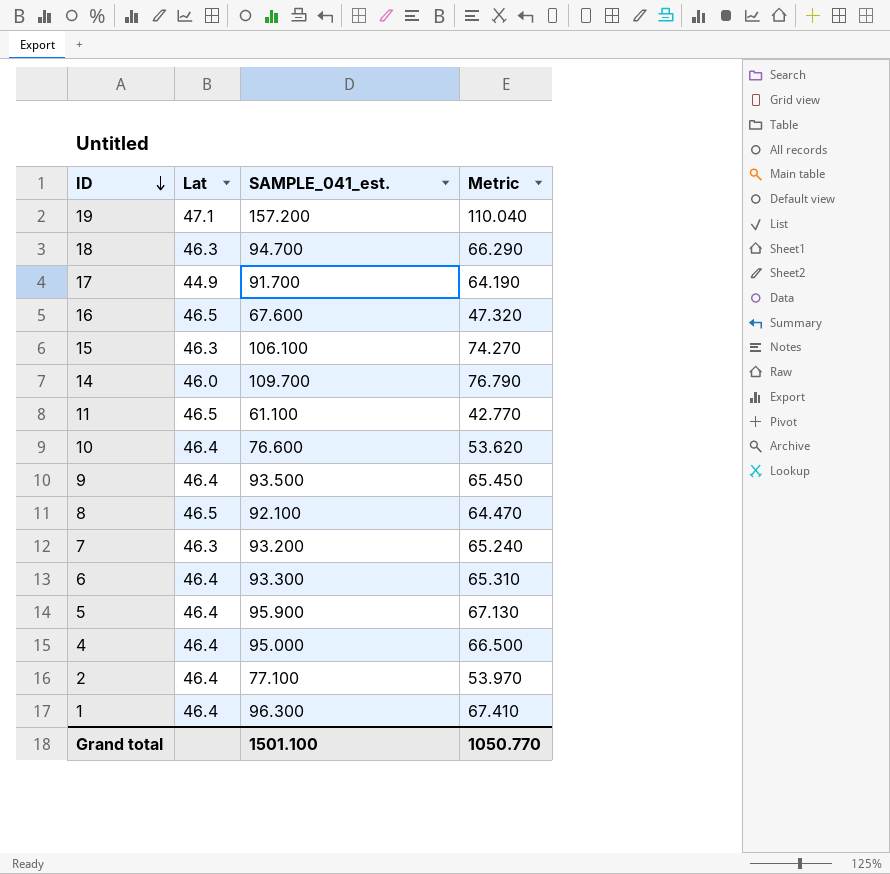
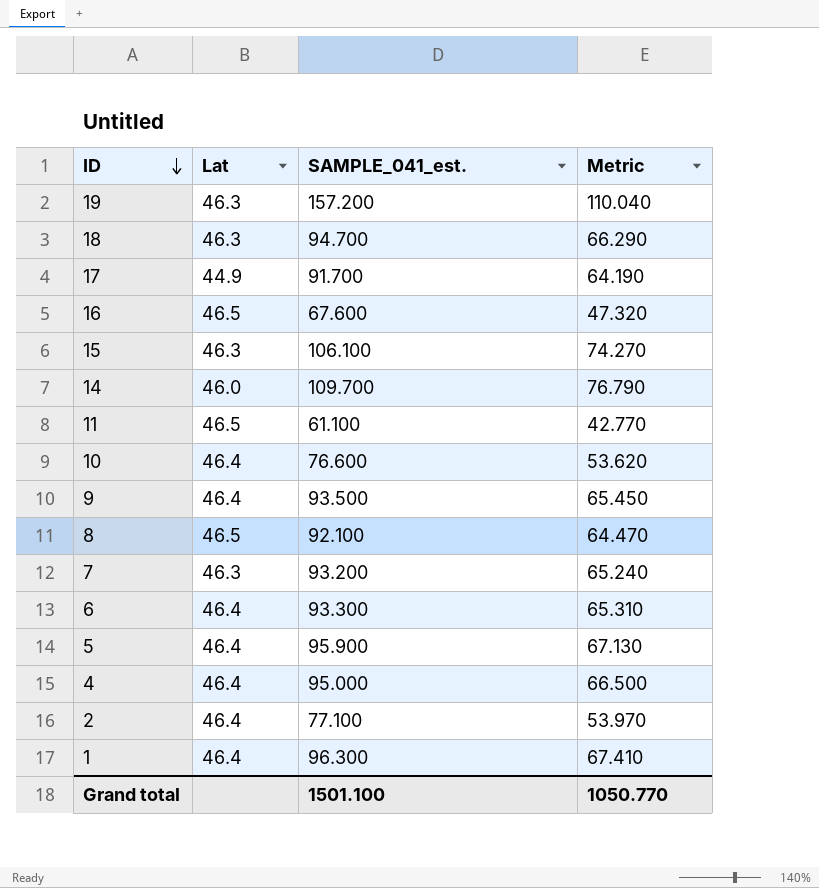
19 | Lat: 47.1 -> 46.3

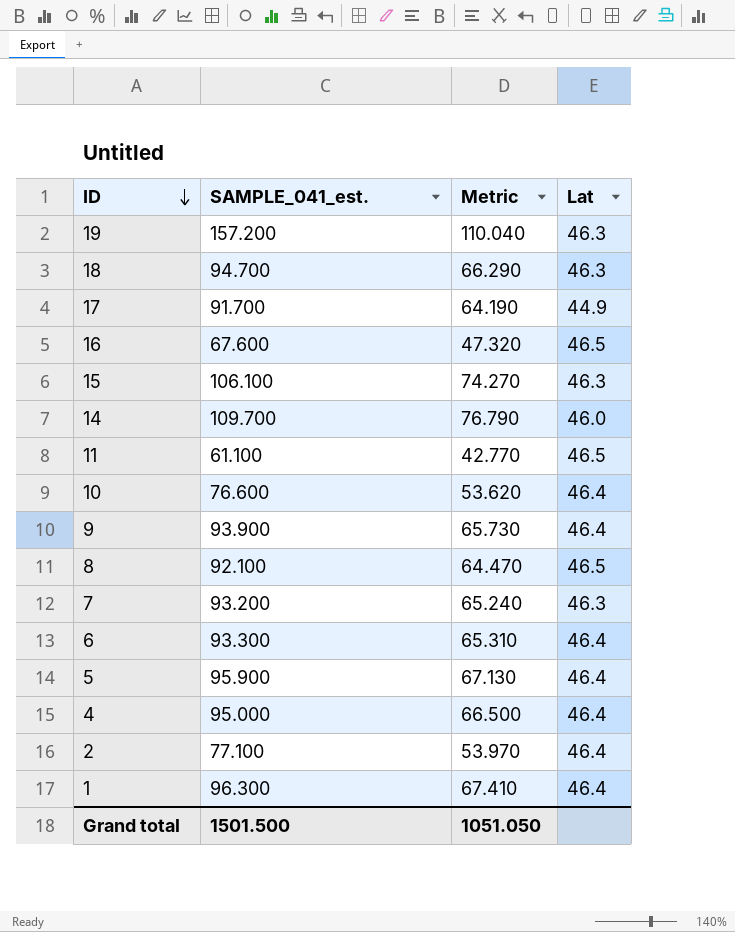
column Lat | position: 2 -> 4
9 | SAMPLE_041_est.: 93.500 -> 93.900
9 | Metric: 65.450 -> 65.730
Grand total | SAMPLE_041_est.: 1501.100 -> 1501.500
Grand total | Metric: 1050.770 -> 1051.050

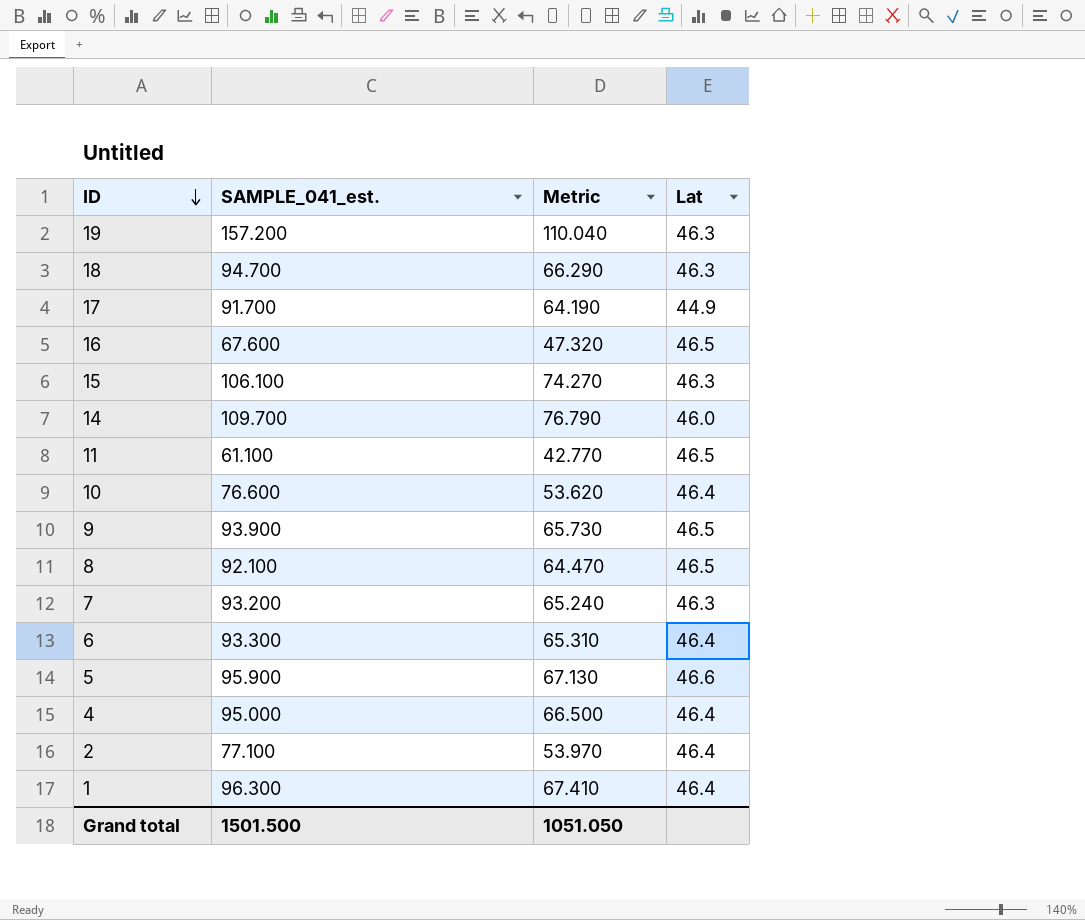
9 | Lat: 46.4 -> 46.5
5 | Lat: 46.4 -> 46.6

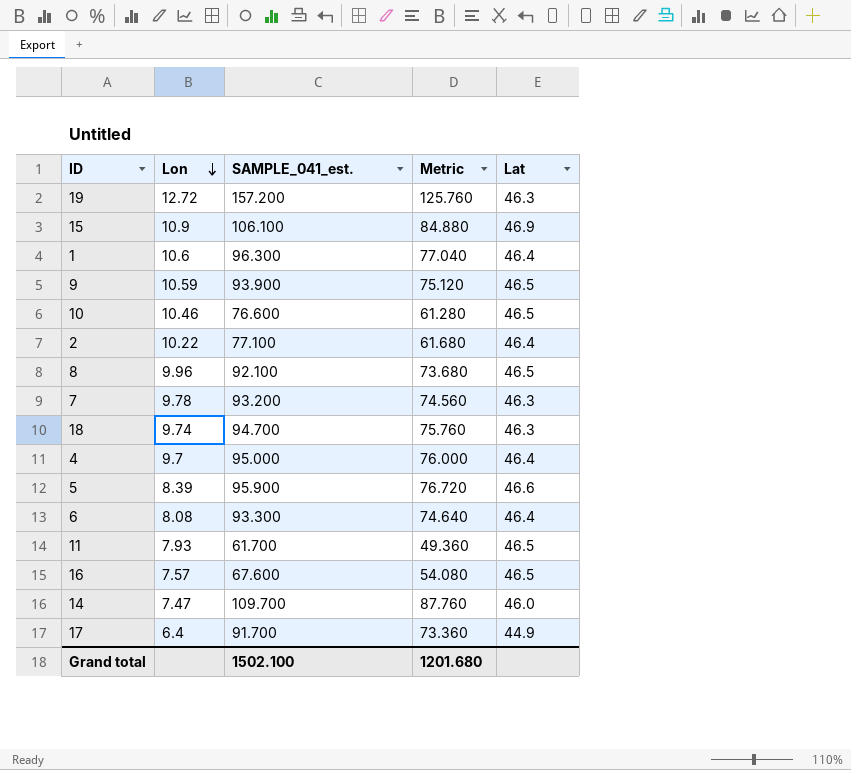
row order: ID descending -> Lon descending
column Lon | position: none -> 2
column Metric | formula: [SAMPLE_041_est.] * 0.7 -> [SAMPLE_041_est.] * 0.8
15 | Lat: 46.3 -> 46.9
10 | Lat: 46.4 -> 46.5
11 | SAMPLE_041_est.: 61.100 -> 61.700
Grand total | SAMPLE_041_est.: 1501.500 -> 1502.100
Grand total | Metric: 1051.050 -> 1201.680

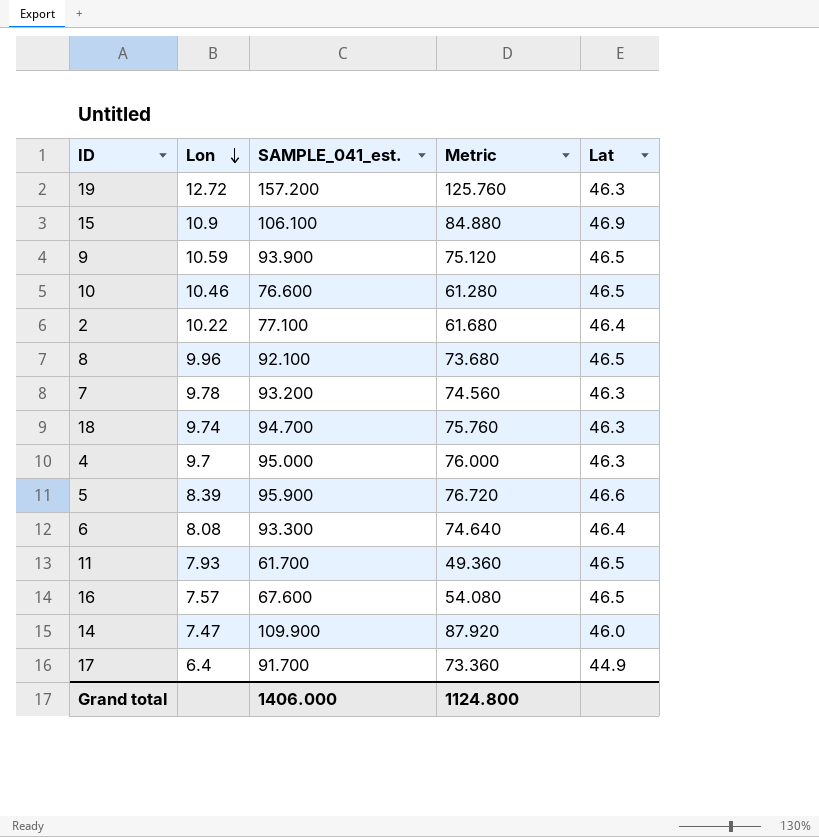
row 1: 10.6 | 96.300 | 77.040 | 46.4 -> none
4 | Lat: 46.4 -> 46.3
14 | SAMPLE_041_est.: 109.700 -> 109.900
14 | Metric: 87.760 -> 87.920
Grand total | SAMPLE_041_est.: 1502.100 -> 1406.000
Grand total | Metric: 1201.680 -> 1124.800

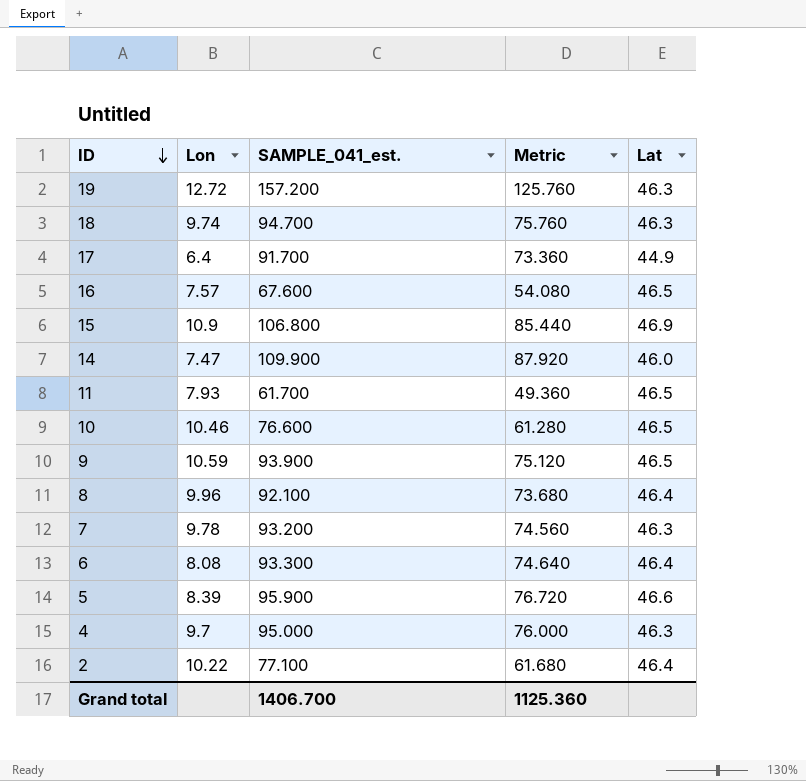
row order: Lon descending -> ID descending
15 | SAMPLE_041_est.: 106.100 -> 106.800
15 | Metric: 84.880 -> 85.440
8 | Lat: 46.5 -> 46.4
Grand total | SAMPLE_041_est.: 1406.000 -> 1406.700
Grand total | Metric: 1124.800 -> 1125.360

